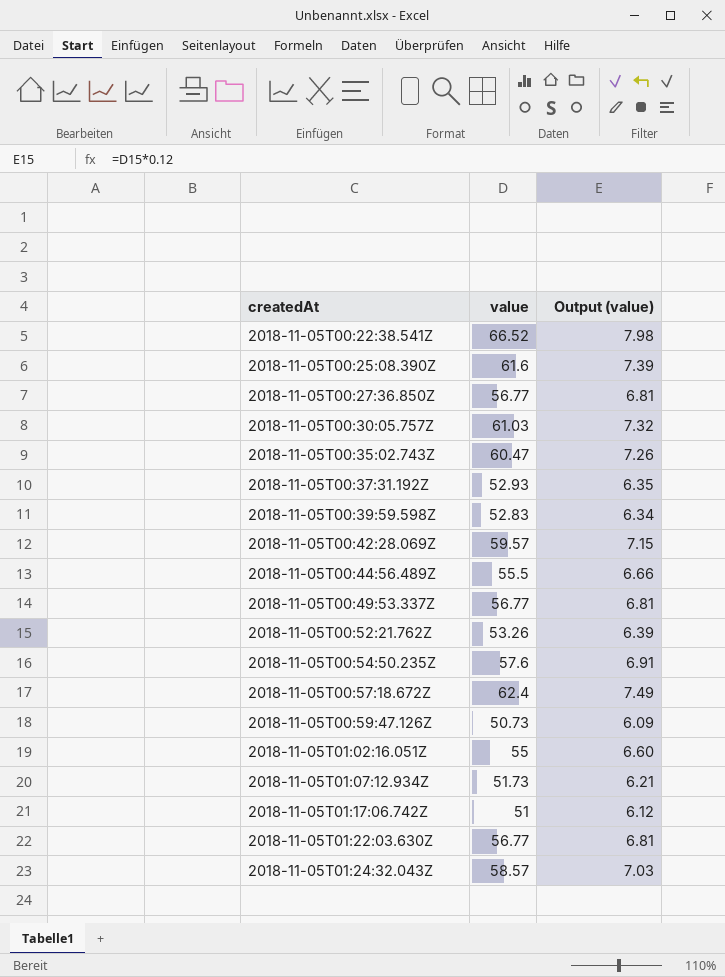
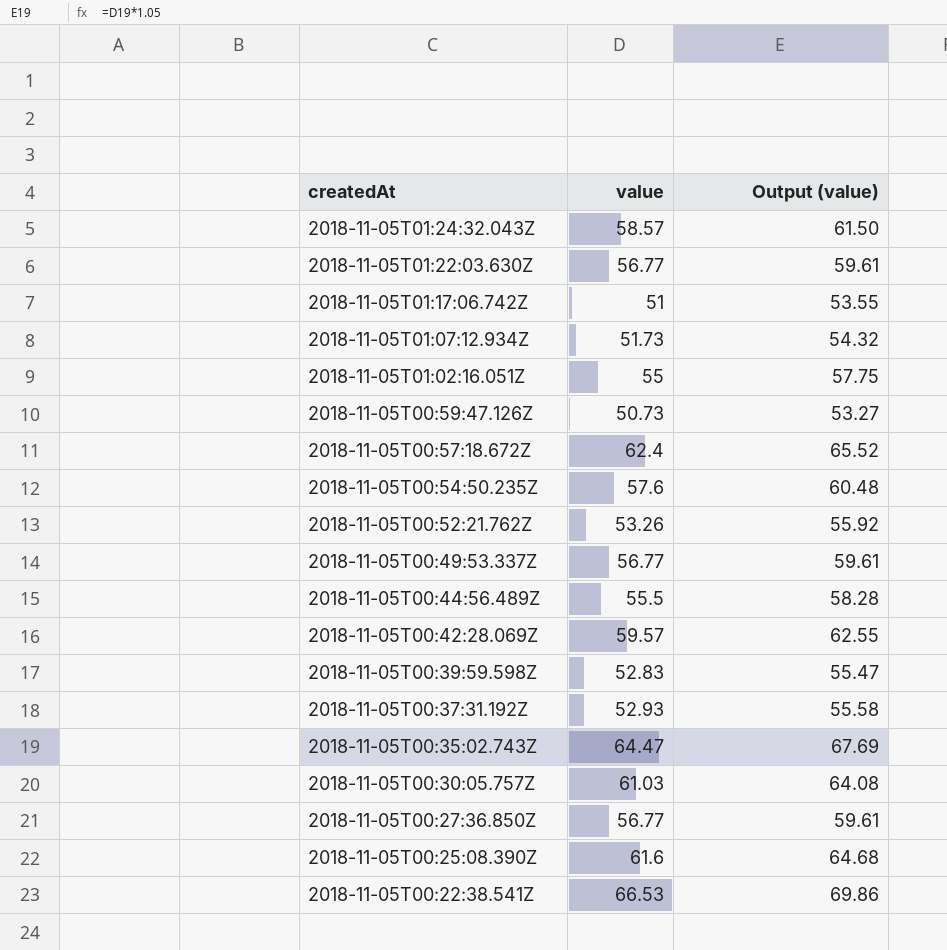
row order: createdAt ascending -> createdAt descending
column Output (value) | formula: [value] * 0.12 -> [value] * 1.05
2018-11-05T00:35:02.743Z | value: 60.47 -> 64.47
2018-11-05T00:22:38.541Z | value: 66.52 -> 66.53

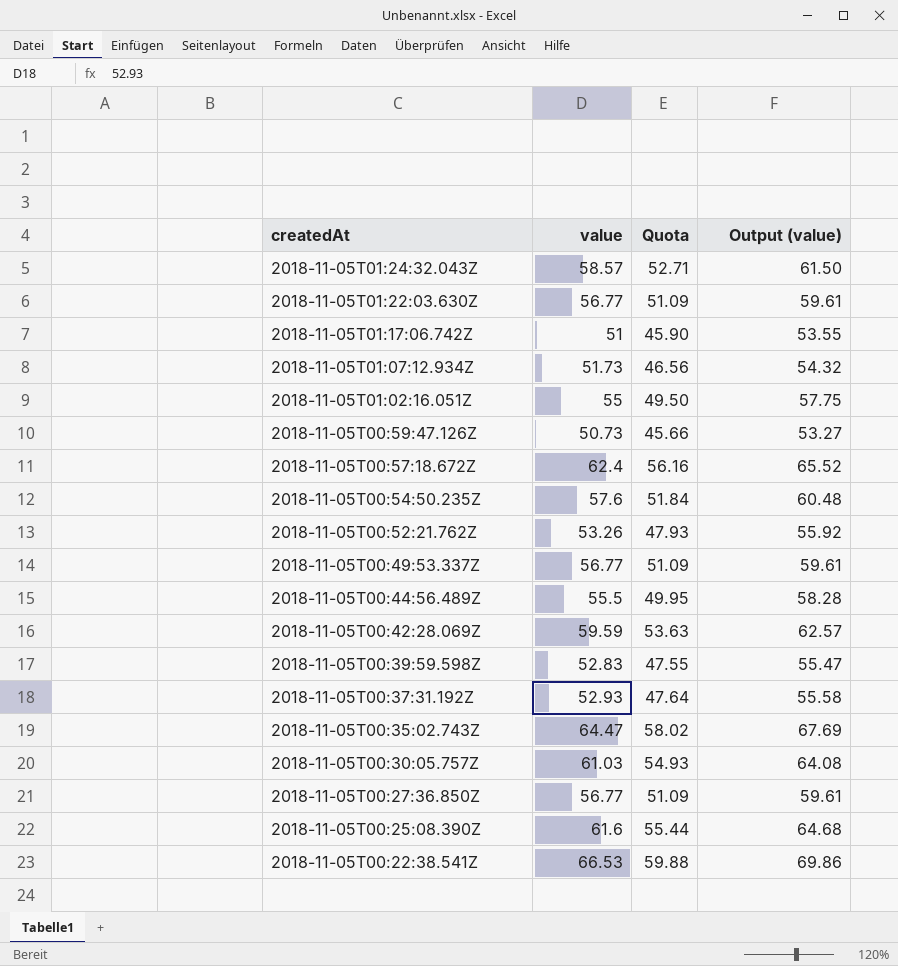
column Quota | formula: none -> [value] * 0.9
2018-11-05T00:42:28.069Z | value: 59.57 -> 59.59
2018-11-05T00:42:28.069Z | Output (value): 62.55 -> 62.57

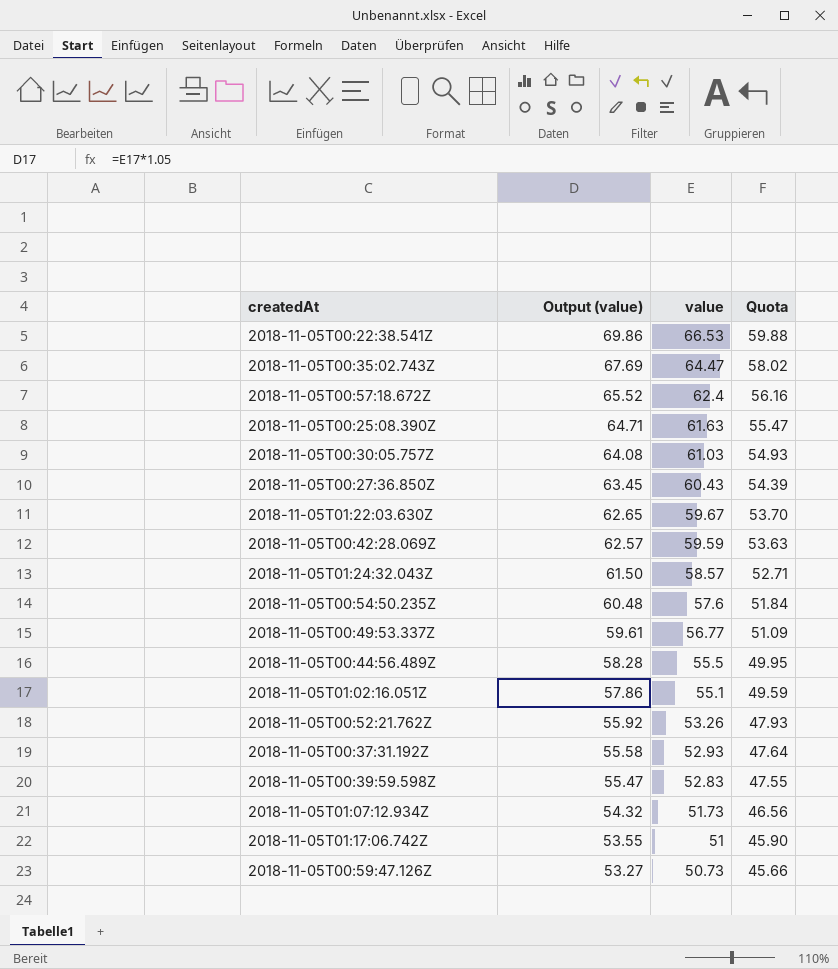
row order: createdAt descending -> Output (value) descending
column Output (value) | position: 4 -> 2
2018-11-05T00:25:08.390Z | Output (value): 64.68 -> 64.71
2018-11-05T00:25:08.390Z | value: 61.6 -> 61.63
2018-11-05T00:25:08.390Z | Quota: 55.44 -> 55.47
2018-11-05T00:27:36.850Z | Output (value): 59.61 -> 63.45
2018-11-05T00:27:36.850Z | value: 56.77 -> 60.43
2018-11-05T00:27:36.850Z | Quota: 51.09 -> 54.39
2018-11-05T01:22:03.630Z | Output (value): 59.61 -> 62.65
2018-11-05T01:22:03.630Z | value: 56.77 -> 59.67
2018-11-05T01:22:03.630Z | Quota: 51.09 -> 53.70
2018-11-05T01:02:16.051Z | Output (value): 57.75 -> 57.86
2018-11-05T01:02:16.051Z | value: 55 -> 55.1
2018-11-05T01:02:16.051Z | Quota: 49.50 -> 49.59

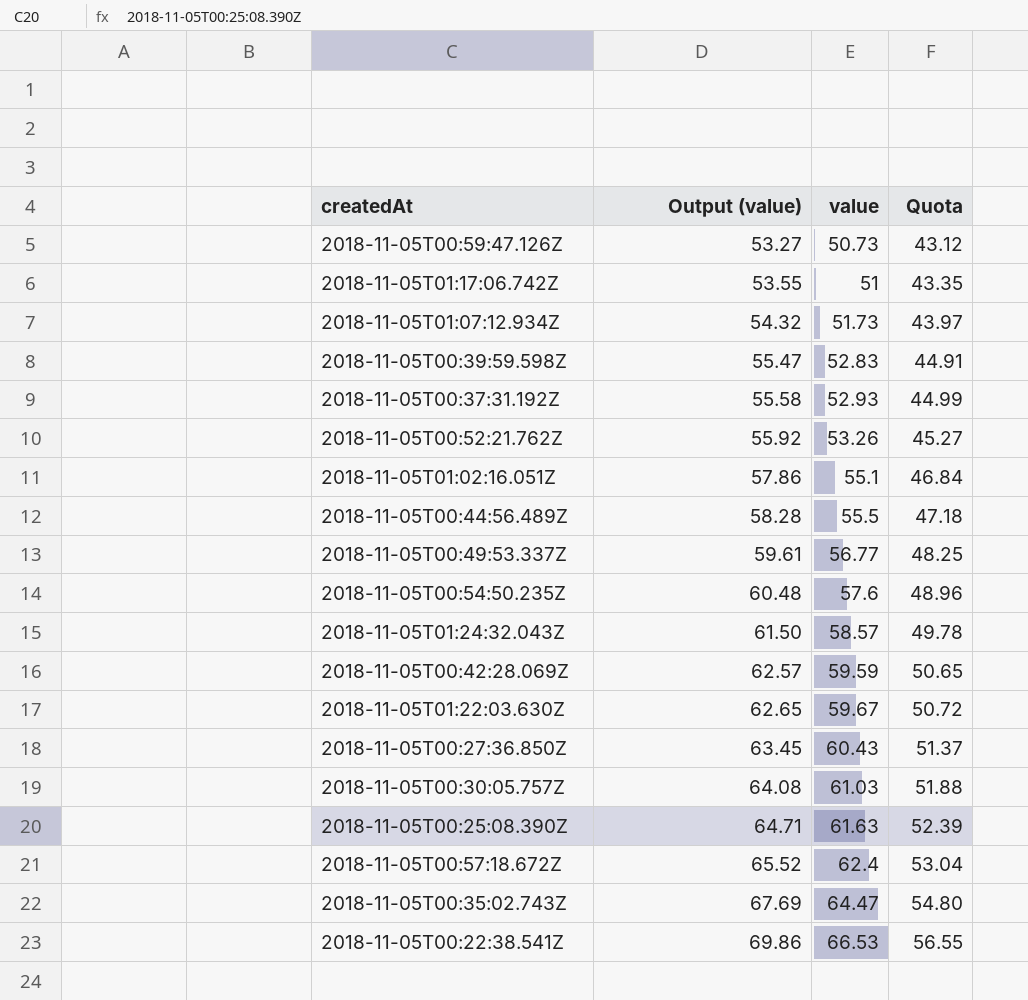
row order: Output (value) descending -> Output (value) ascending
column Quota | formula: [value] * 0.9 -> [value] * 0.85

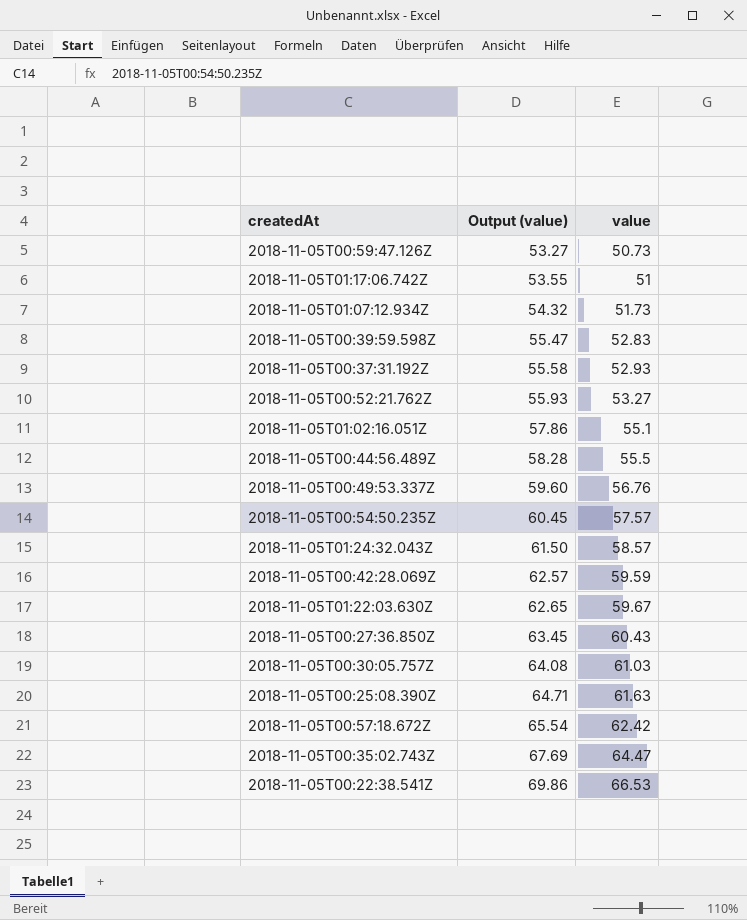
column Quota | formula: [value] * 0.85 -> none
2018-11-05T00:52:21.762Z | Output (value): 55.92 -> 55.93
2018-11-05T00:52:21.762Z | value: 53.26 -> 53.27
2018-11-05T00:49:53.337Z | Output (value): 59.61 -> 59.60
2018-11-05T00:49:53.337Z | value: 56.77 -> 56.76
2018-11-05T00:54:50.235Z | Output (value): 60.48 -> 60.45
2018-11-05T00:54:50.235Z | value: 57.6 -> 57.57
2018-11-05T00:57:18.672Z | Output (value): 65.52 -> 65.54
2018-11-05T00:57:18.672Z | value: 62.4 -> 62.42

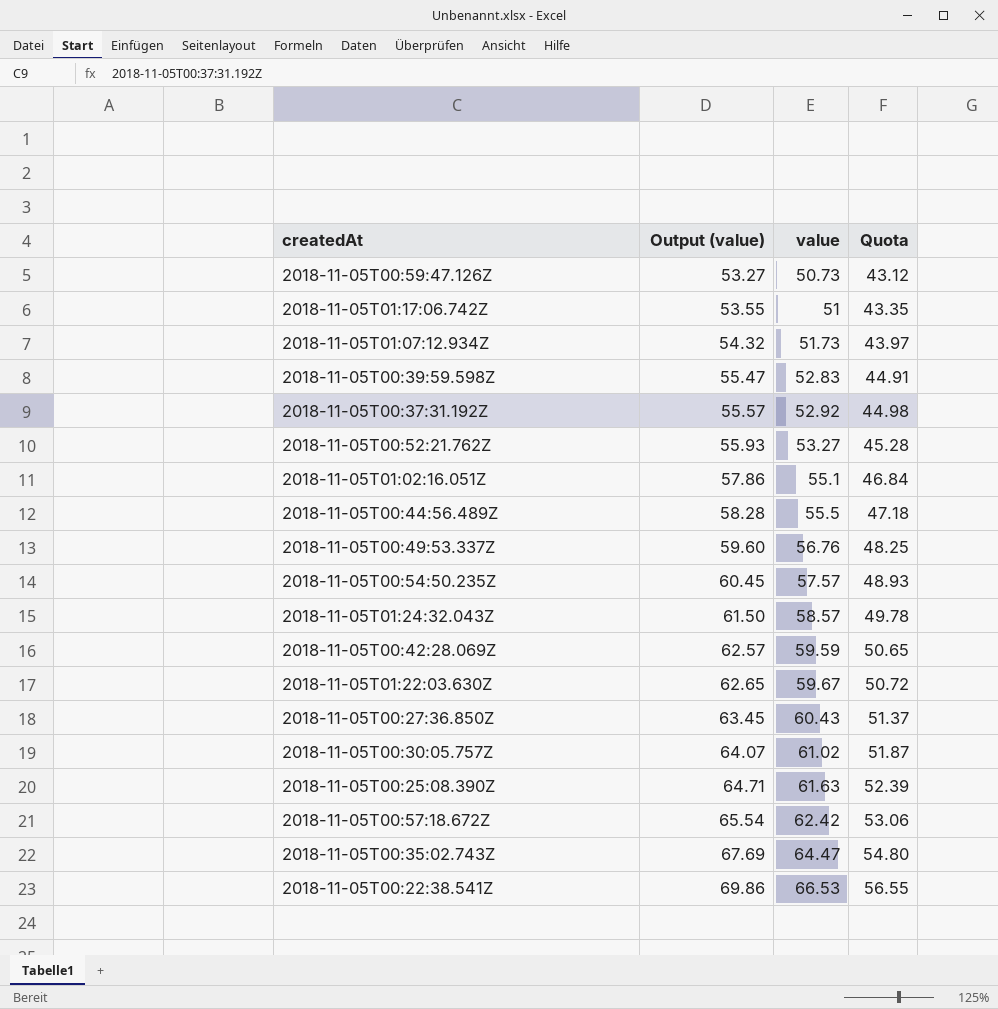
column Quota | formula: none -> [value] * 0.85
2018-11-05T00:37:31.192Z | Output (value): 55.58 -> 55.57
2018-11-05T00:37:31.192Z | value: 52.93 -> 52.92
2018-11-05T00:30:05.757Z | Output (value): 64.08 -> 64.07
2018-11-05T00:30:05.757Z | value: 61.03 -> 61.02

